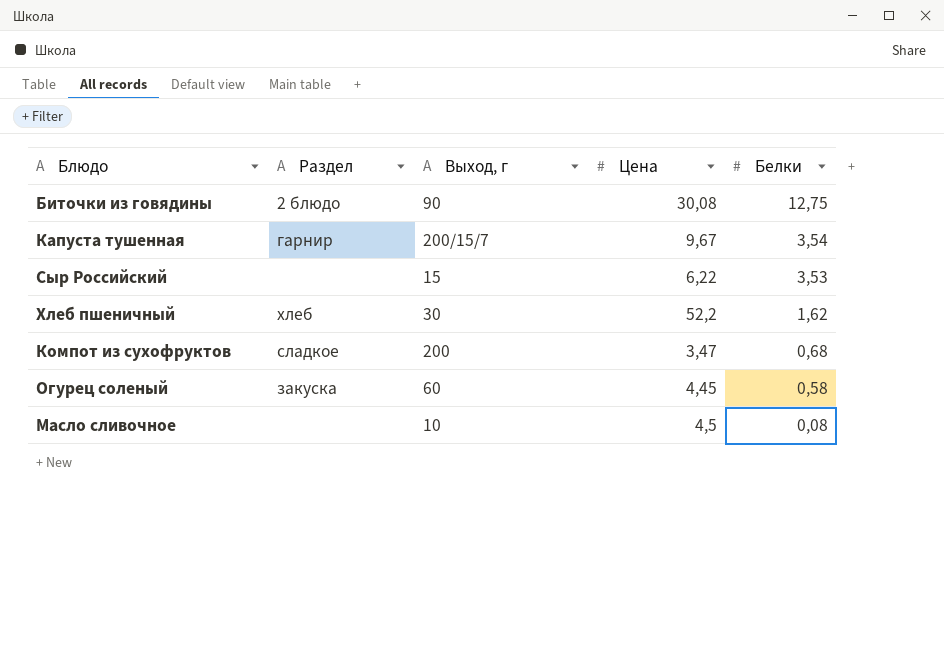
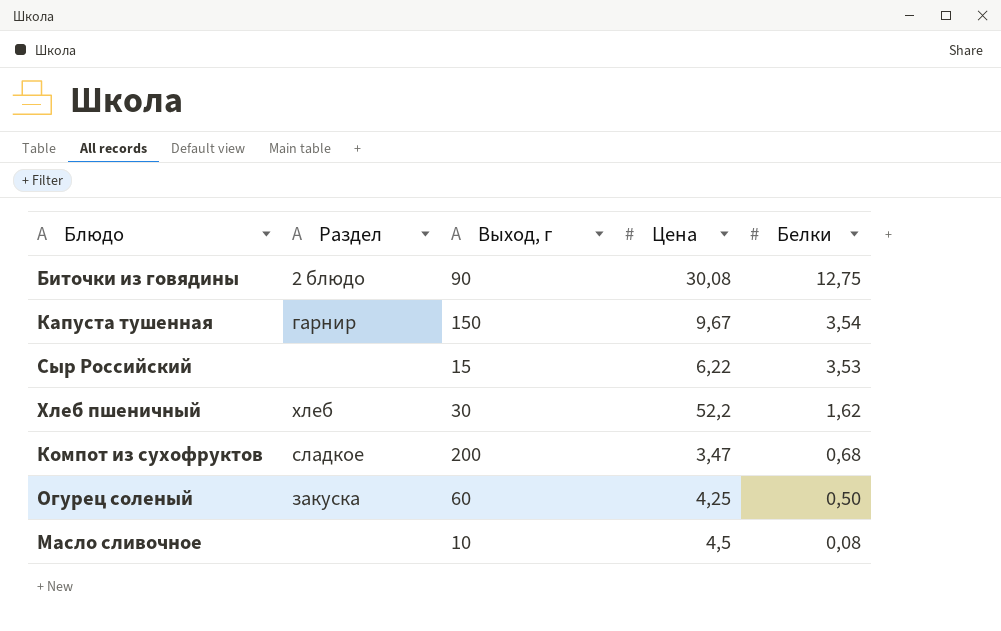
Капуста тушенная | Выход, г: 200/15/7 -> 150
Огурец соленый | Цена: 4,45 -> 4,25
Огурец соленый | Белки: 0,58 -> 0,50

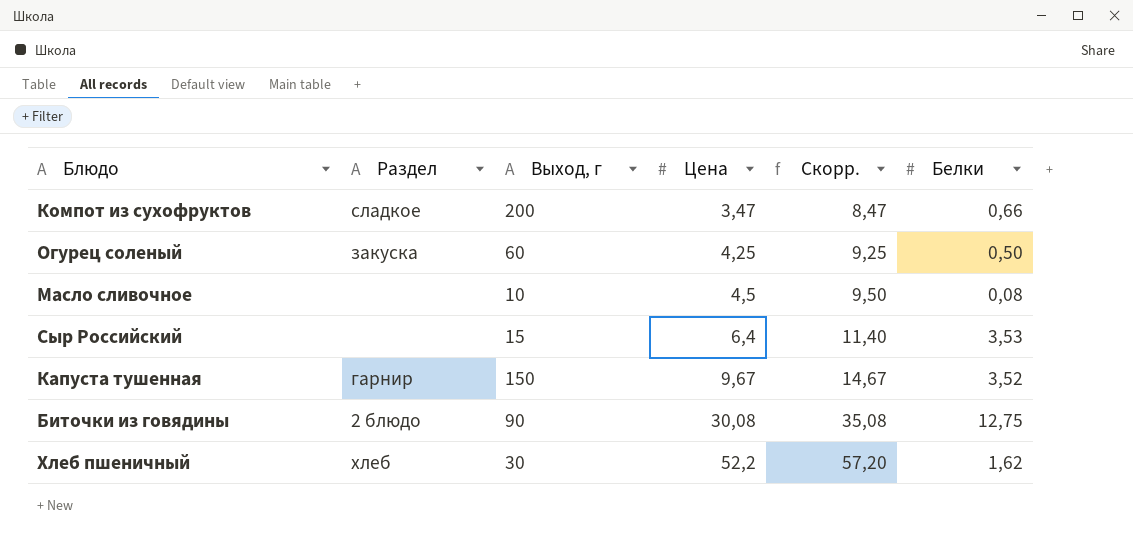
row order: Белки descending -> Цена ascending
column Скорр. | formula: none -> [Цена] + 5
Компот из сухофруктов | Белки: 0,68 -> 0,66
Сыр Российский | Цена: 6,22 -> 6,4
Капуста тушенная | Белки: 3,54 -> 3,52

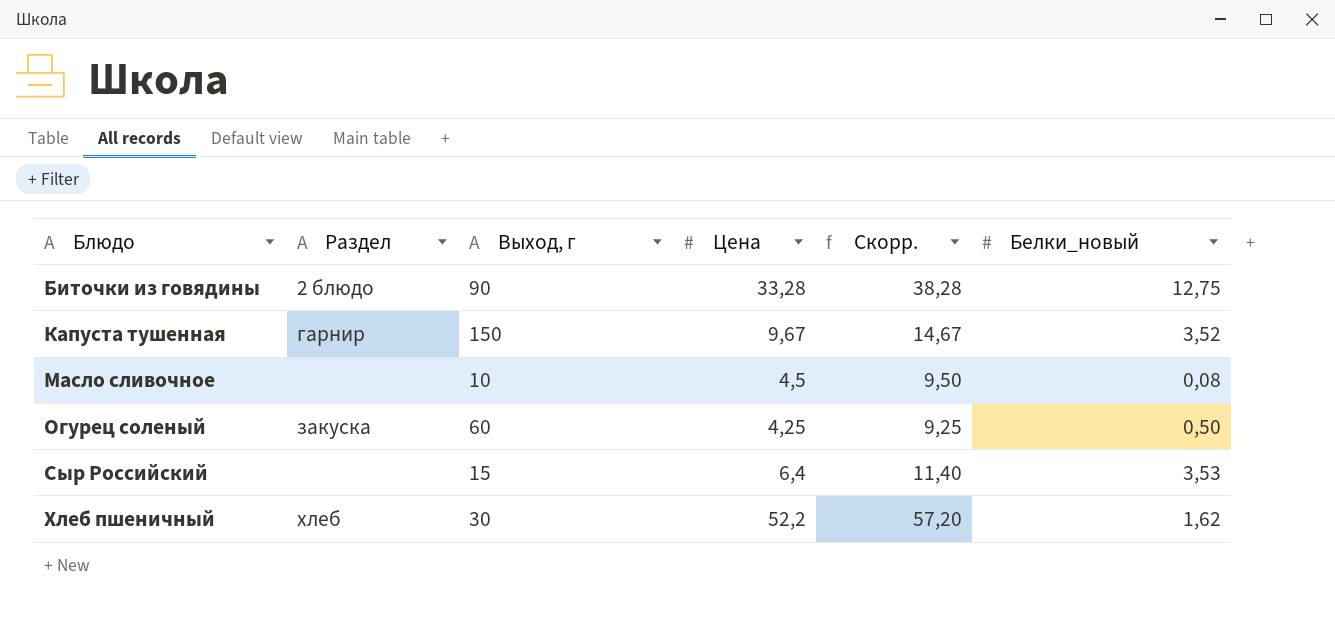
row order: Цена ascending -> Блюдо ascending
column name: Белки -> Белки_новый
row Компот из сухофруктов: сладкое | 200 | 3,47 | 8,47 | 0,66 -> none
Биточки из говядины | Цена: 30,08 -> 33,28
Биточки из говядины | Скорр.: 35,08 -> 38,28

